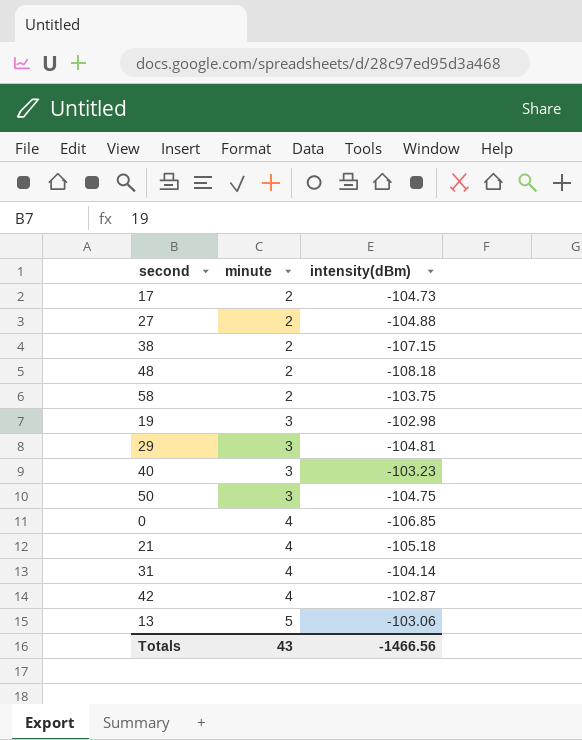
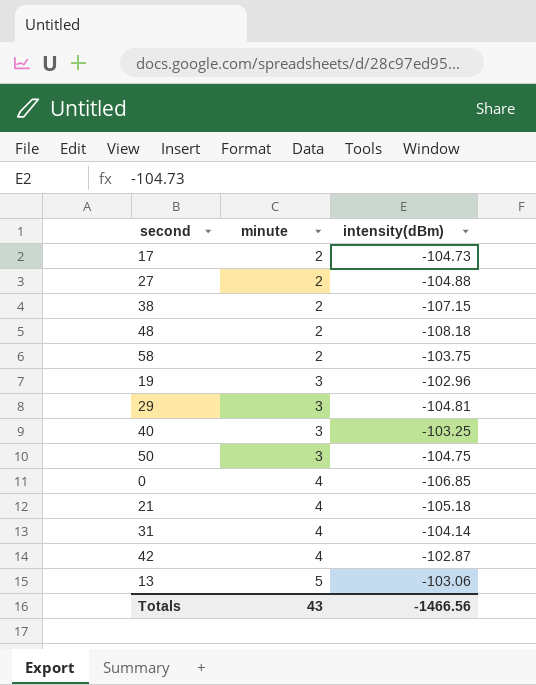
19 | intensity(dBm): -102.98 -> -102.96
40 | intensity(dBm): -103.23 -> -103.25

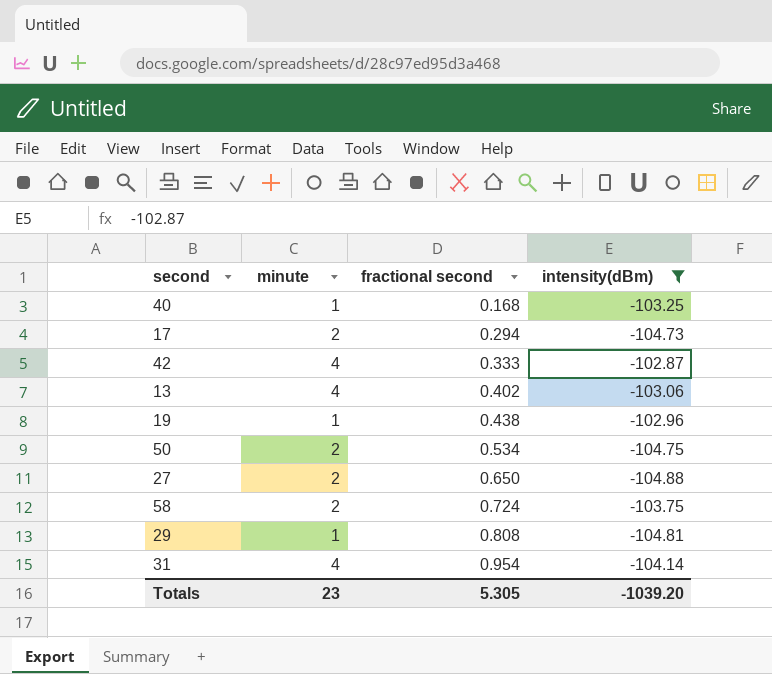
filter: none -> intensity(dBm) >= -104.88
row order: minute ascending -> fractional second ascending
column fractional second | position: none -> 3
40 | minute: 3 -> 1
13 | minute: 5 -> 4
19 | minute: 3 -> 1
50 | minute: 3 -> 2
29 | minute: 3 -> 1
Totals | minute: 43 -> 23
Totals | intensity(dBm): -1466.56 -> -1039.20

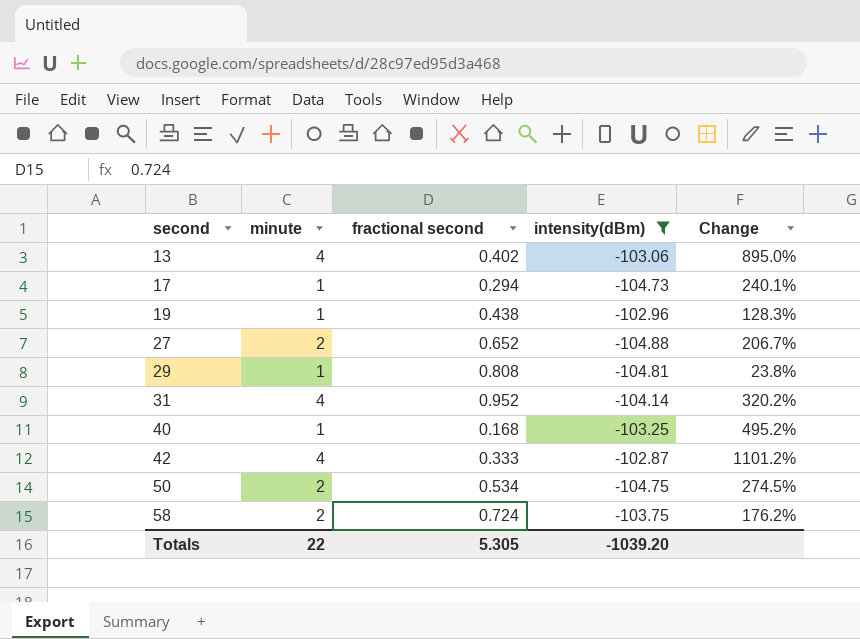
row order: fractional second ascending -> second ascending
column Change | formula: none -> ([minute] - [fractional second]) / [fractional second]
17 | minute: 2 -> 1
27 | fractional second: 0.650 -> 0.652
31 | fractional second: 0.954 -> 0.952
Totals | minute: 23 -> 22

